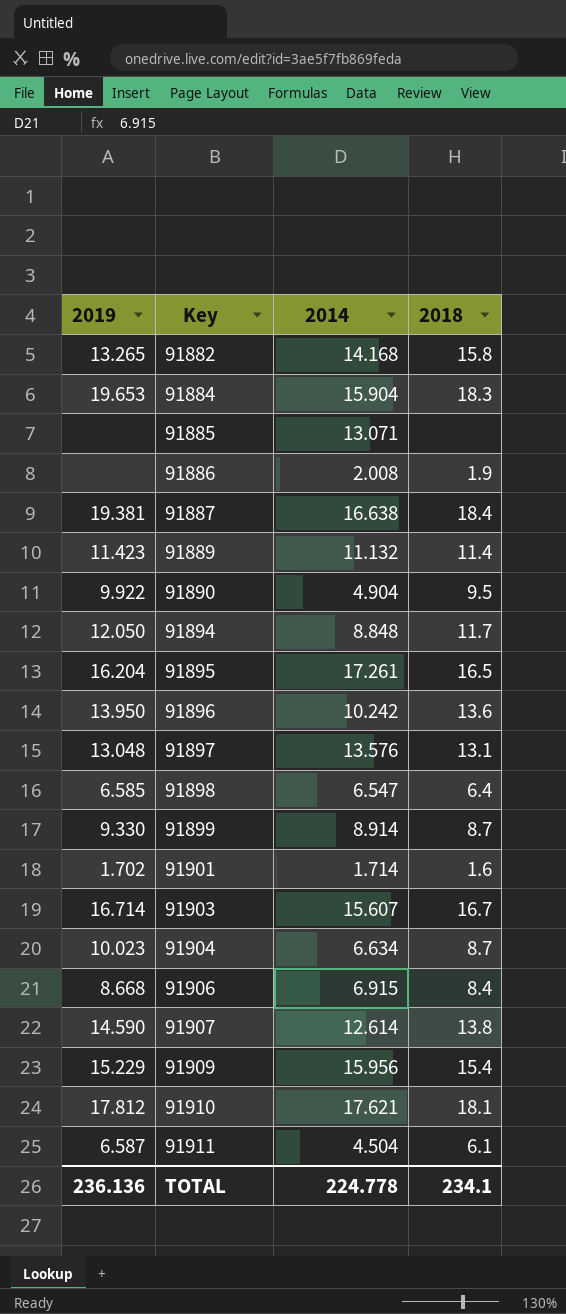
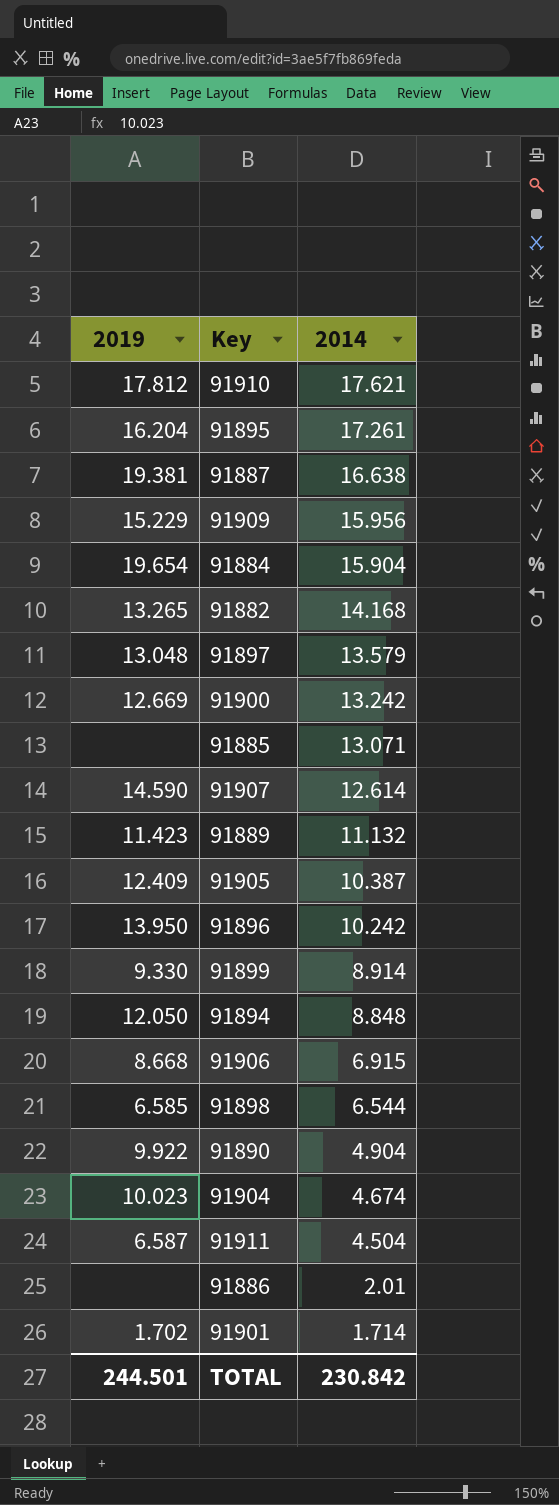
row order: Key ascending -> 2014 descending
column 2018 | position: 4 -> none
row 91903: 16.714 | 15.607 | 16.7 -> none
91884 | 2019: 19.653 -> 19.654
91897 | 2014: 13.576 -> 13.579
row 91900: none -> 12.669 | 13.242
row 91905: none -> 12.409 | 10.387
91898 | 2014: 6.547 -> 6.544
91904 | 2014: 6.634 -> 4.674
91886 | 2014: 2.008 -> 2.01
TOTAL | 2019: 236.136 -> 244.501
TOTAL | 2014: 224.778 -> 230.842

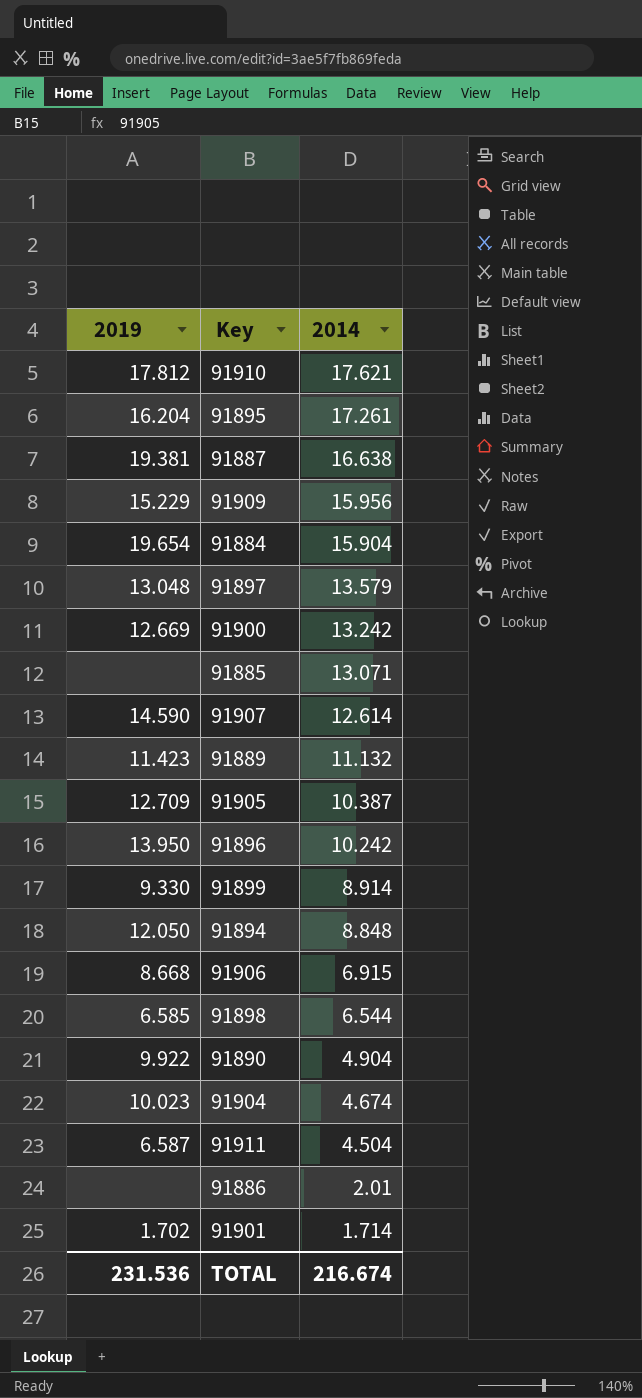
row 91882: 13.265 | 14.168 -> none
91905 | 2019: 12.409 -> 12.709
TOTAL | 2019: 244.501 -> 231.536
TOTAL | 2014: 230.842 -> 216.674

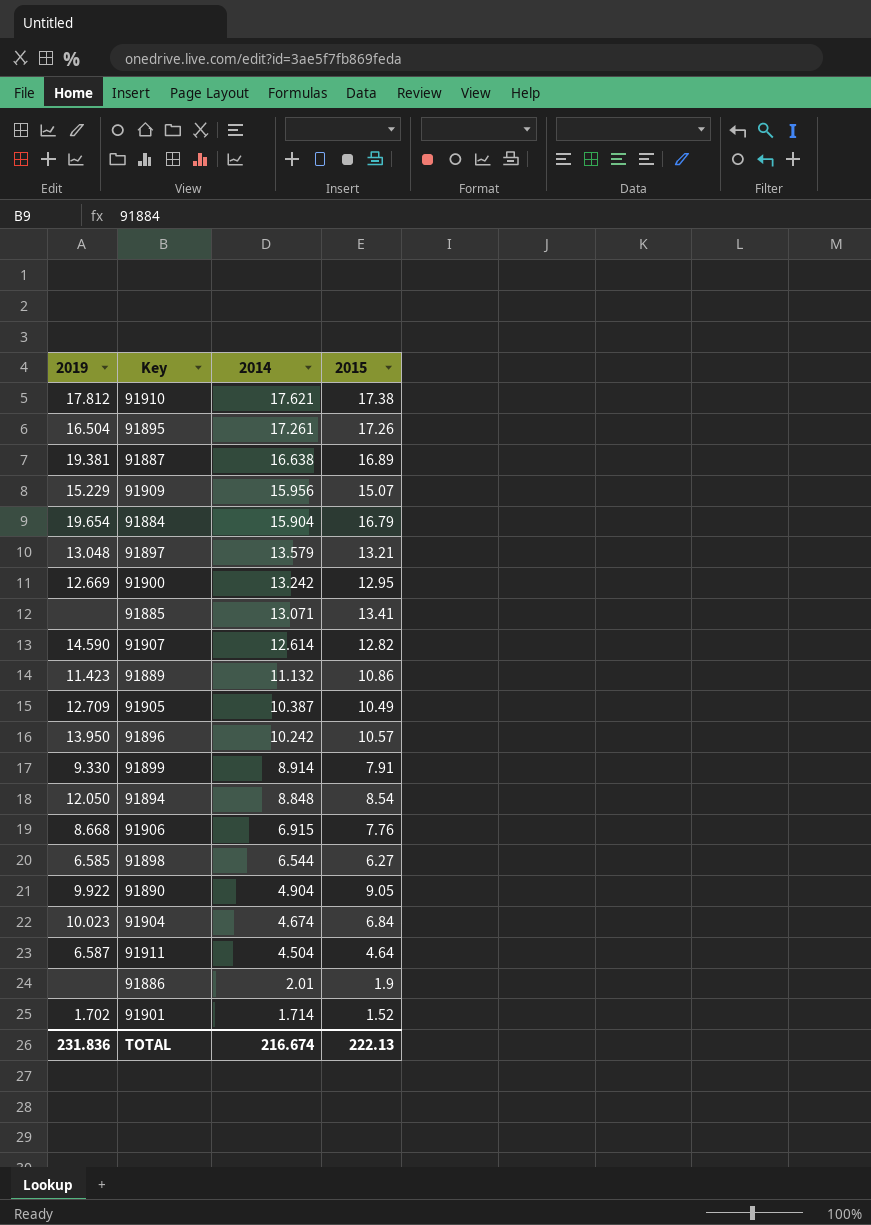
column 2015 | position: none -> 4
91895 | 2019: 16.204 -> 16.504
TOTAL | 2019: 231.536 -> 231.836

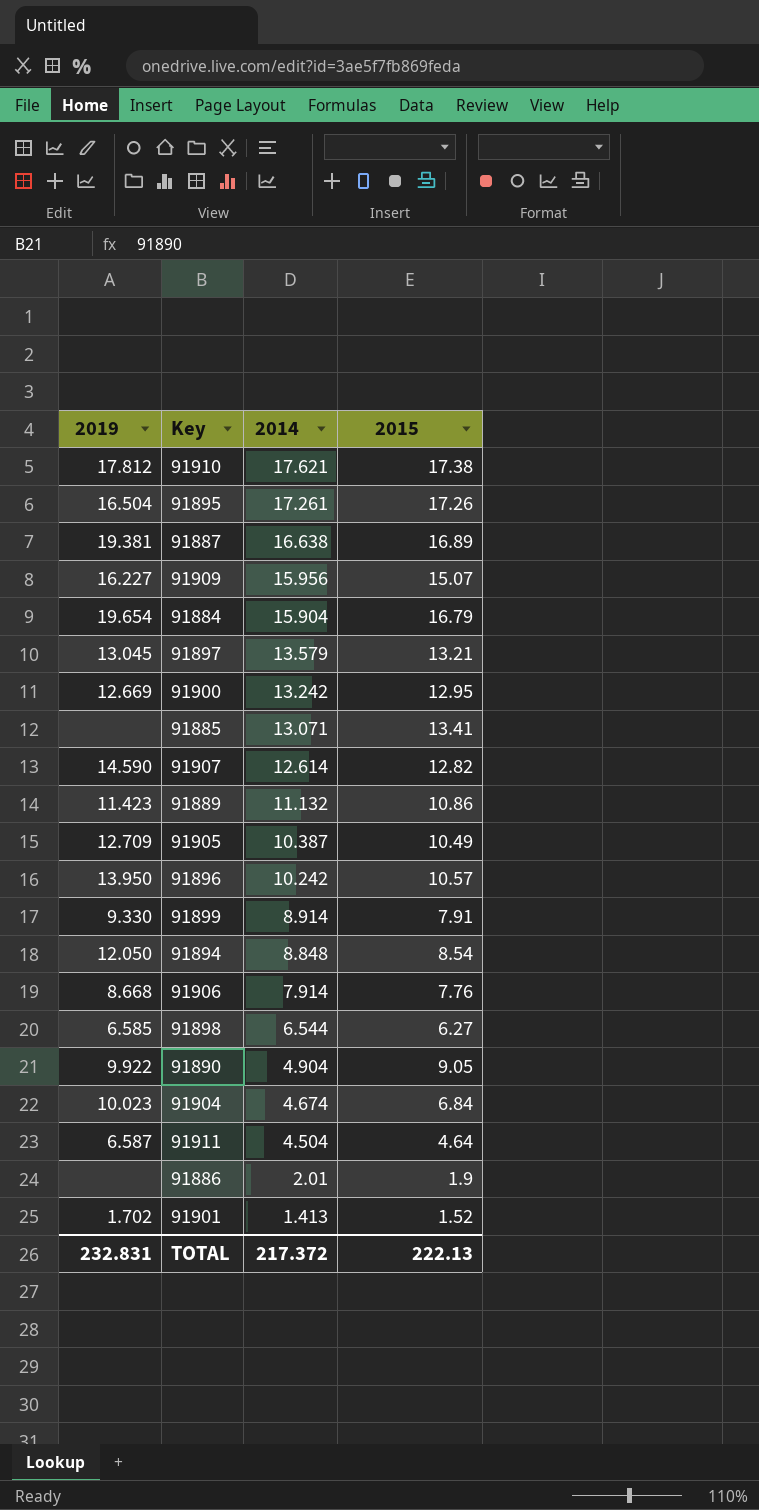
91909 | 2019: 15.229 -> 16.227
91897 | 2019: 13.048 -> 13.045
91906 | 2014: 6.915 -> 7.914
91901 | 2014: 1.714 -> 1.413
TOTAL | 2019: 231.836 -> 232.831
TOTAL | 2014: 216.674 -> 217.372

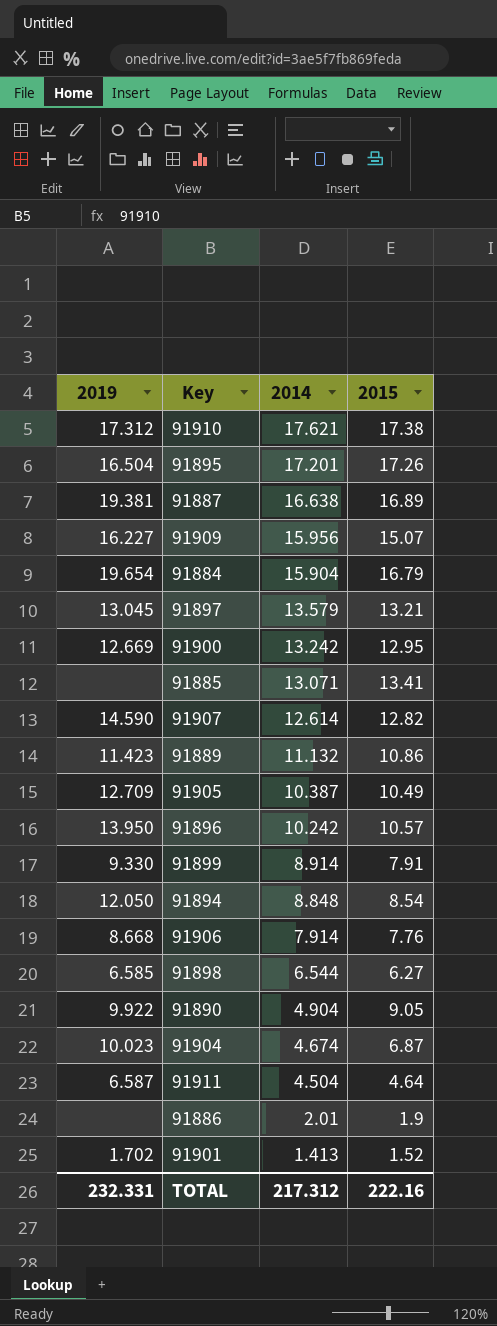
91910 | 2019: 17.812 -> 17.312
91895 | 2014: 17.261 -> 17.201
91904 | 2015: 6.84 -> 6.87
TOTAL | 2019: 232.831 -> 232.331
TOTAL | 2014: 217.372 -> 217.312
TOTAL | 2015: 222.13 -> 222.16

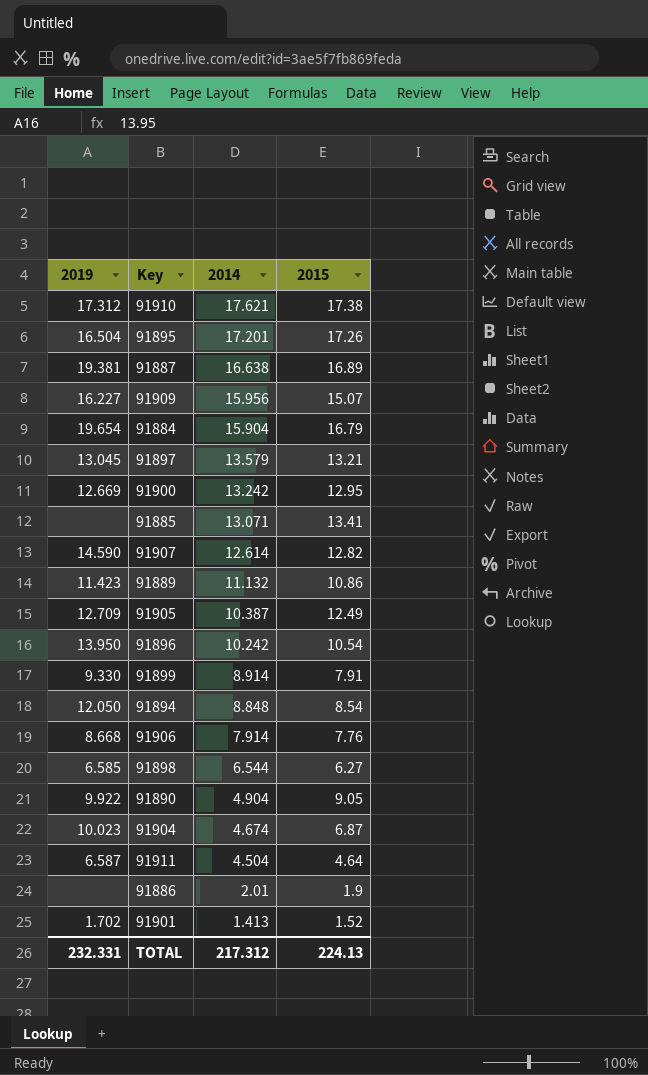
91905 | 2015: 10.49 -> 12.49
91896 | 2015: 10.57 -> 10.54
TOTAL | 2015: 222.16 -> 224.13

